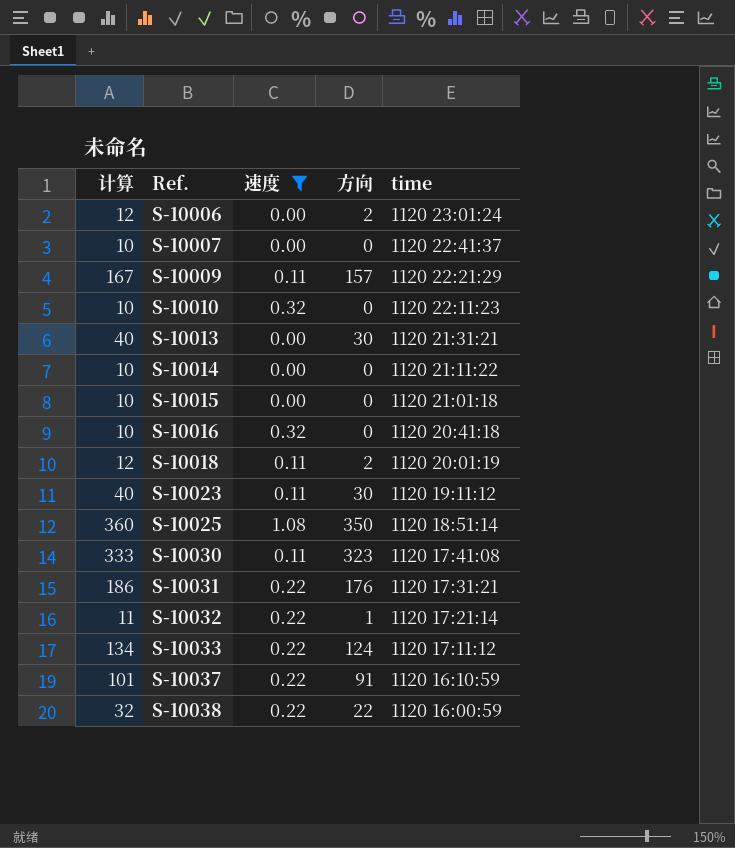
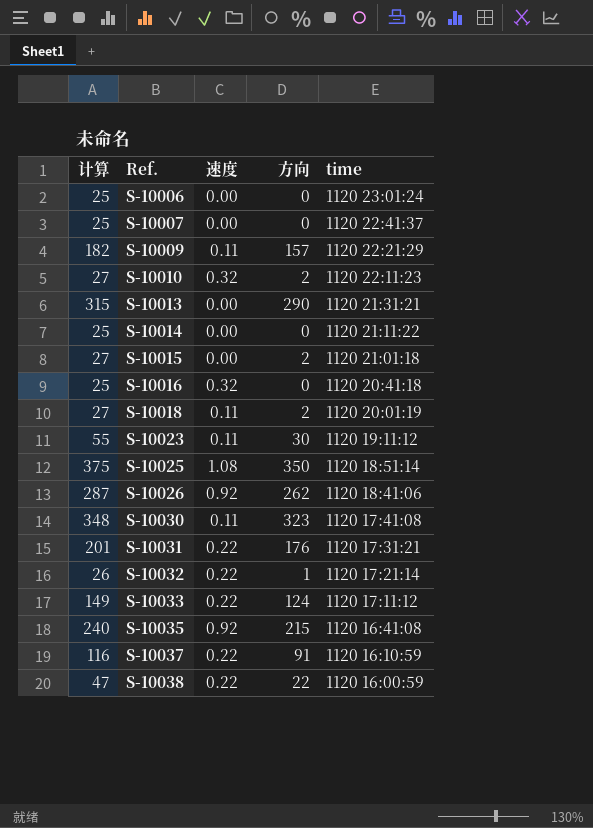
filter: 速度 != 0.92 -> none
column 计算 | formula: [方向] + 10 -> [方向] + 25
S-10006 | 方向: 2 -> 0
S-10010 | 方向: 0 -> 2
S-10013 | 方向: 30 -> 290
S-10015 | 方向: 0 -> 2

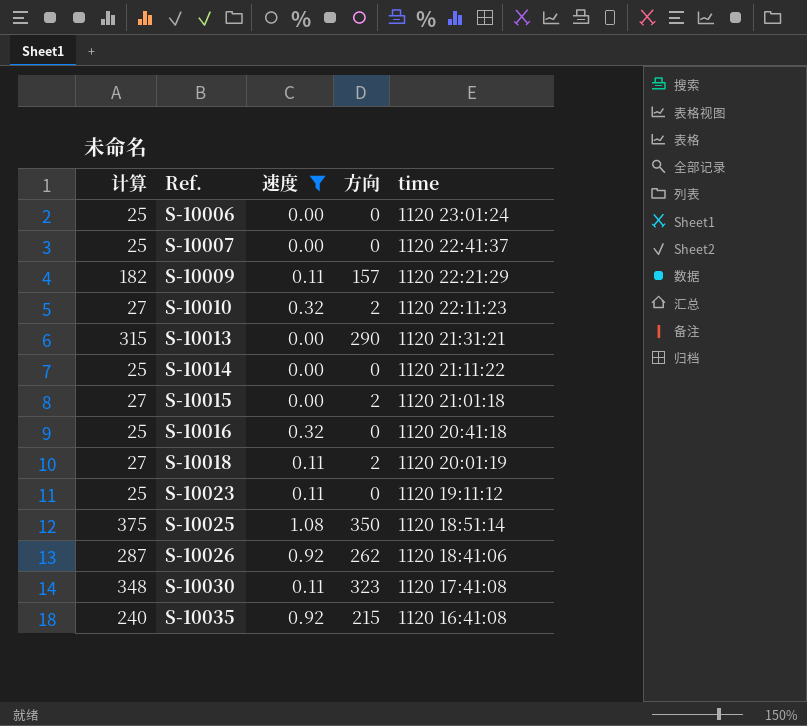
filter: none -> 速度 != 0.22
S-10023 | 计算: 55 -> 25
S-10023 | 方向: 30 -> 0

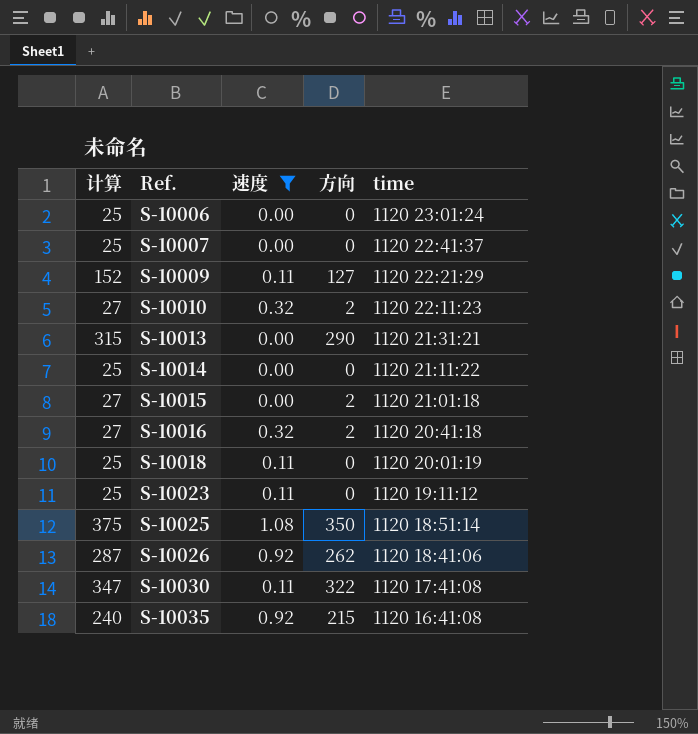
S-10009 | 计算: 182 -> 152
S-10009 | 方向: 157 -> 127
S-10016 | 计算: 25 -> 27
S-10016 | 方向: 0 -> 2
S-10018 | 计算: 27 -> 25
S-10018 | 方向: 2 -> 0
S-10030 | 计算: 348 -> 347
S-10030 | 方向: 323 -> 322

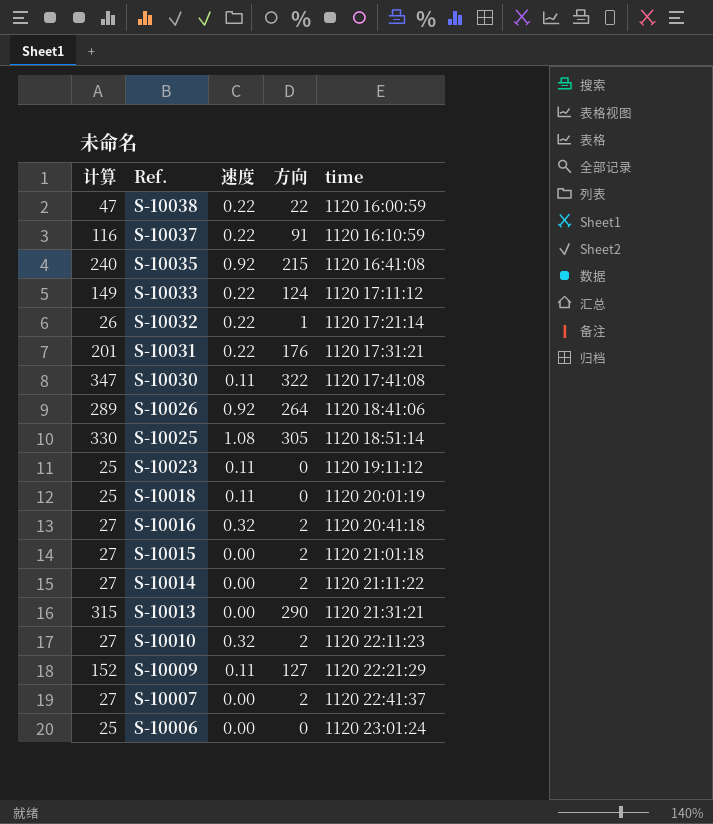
filter: 速度 != 0.22 -> none
row order: Ref. ascending -> Ref. descending
S-10026 | 计算: 287 -> 289
S-10026 | 方向: 262 -> 264
S-10025 | 计算: 375 -> 330
S-10025 | 方向: 350 -> 305
S-10014 | 计算: 25 -> 27
S-10014 | 方向: 0 -> 2
S-10007 | 计算: 25 -> 27
S-10007 | 方向: 0 -> 2

